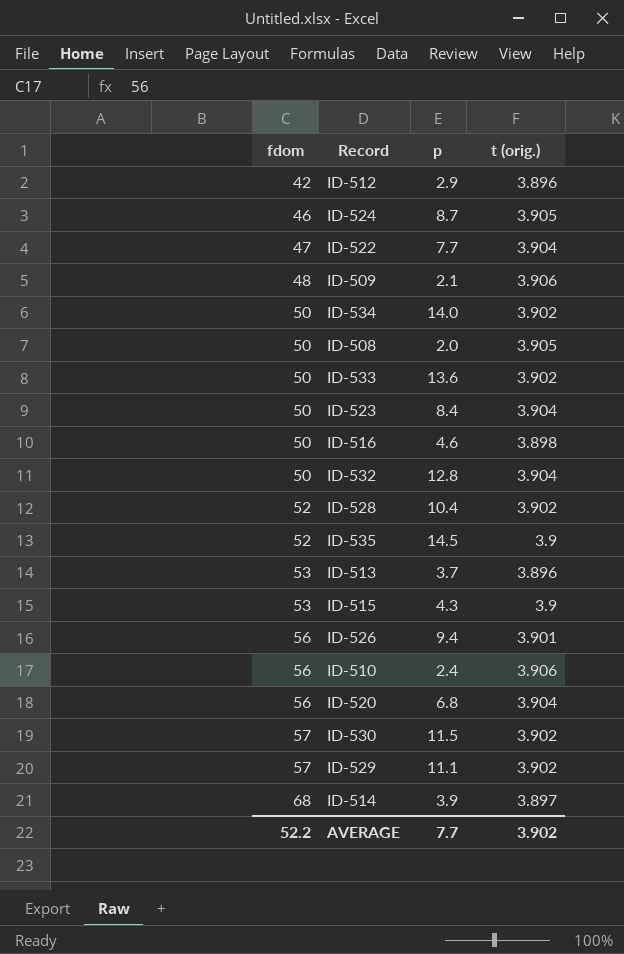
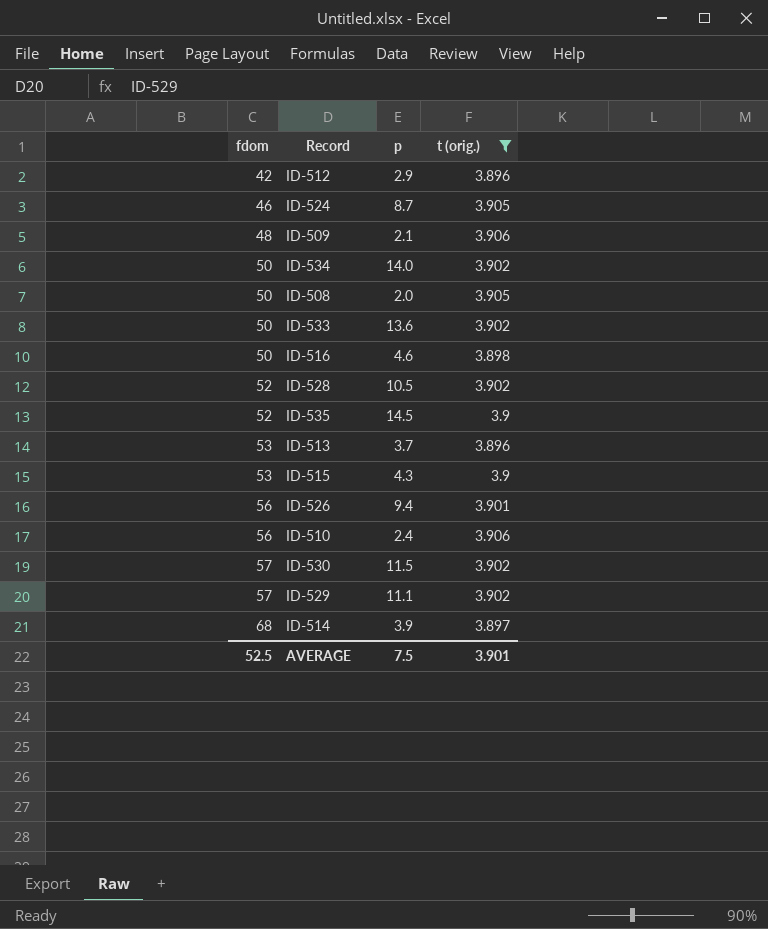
filter: none -> t (orig.) != 3.904
ID-528 | p: 10.4 -> 10.5
AVERAGE | fdom: 52.2 -> 52.5
AVERAGE | p: 7.7 -> 7.5
AVERAGE | t (orig.): 3.902 -> 3.901

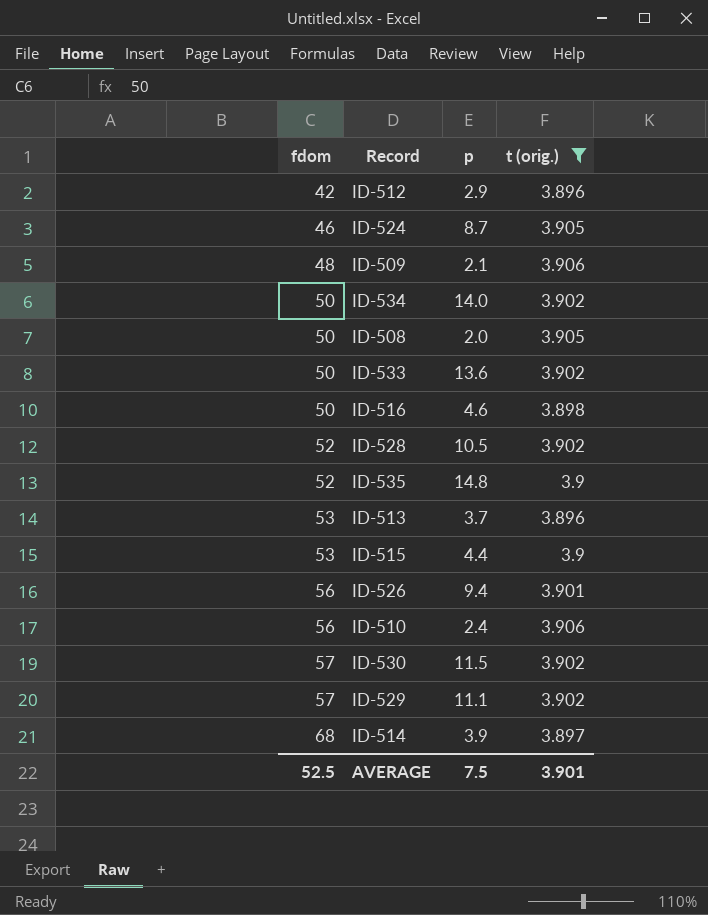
ID-535 | p: 14.5 -> 14.8
ID-515 | p: 4.3 -> 4.4

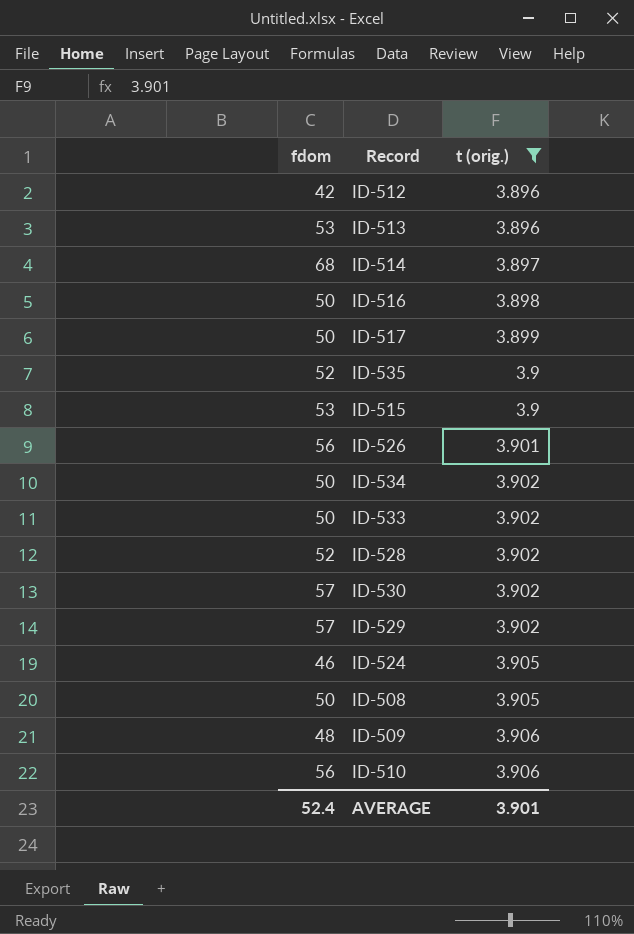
row order: fdom ascending -> t (orig.) ascending
column p | position: 3 -> none
row ID-517: none -> 50 | 3.899
AVERAGE | fdom: 52.5 -> 52.4

